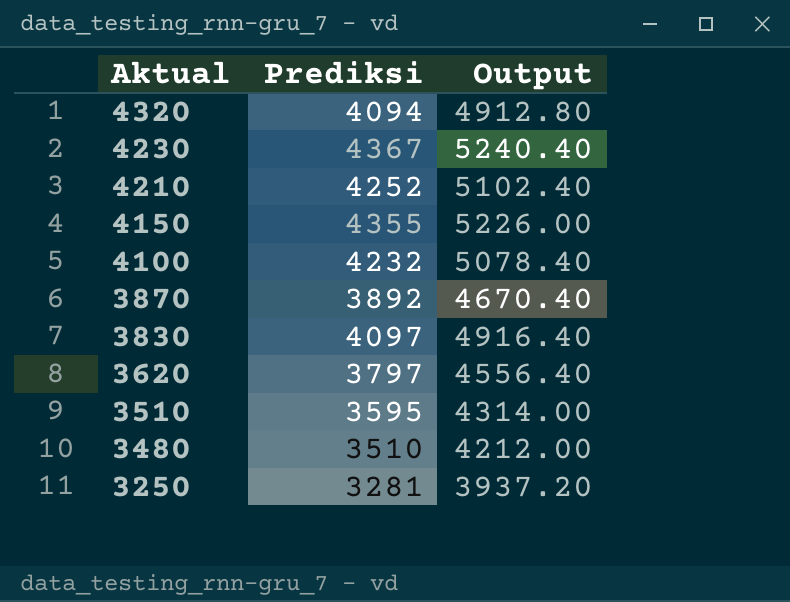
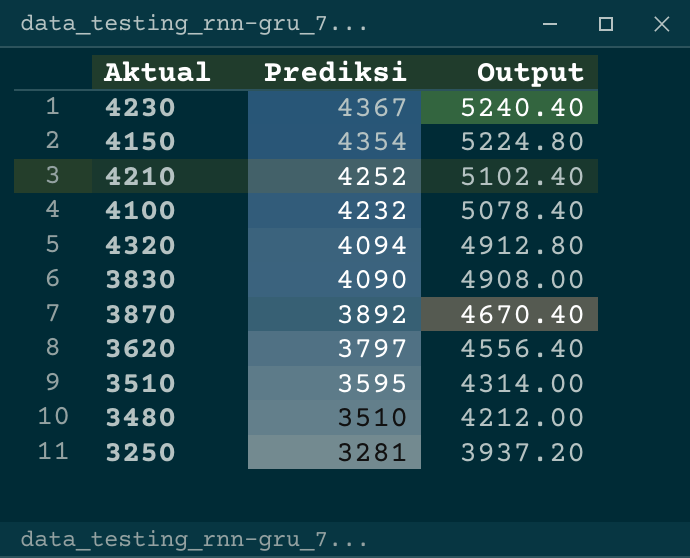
row order: Aktual descending -> Prediksi descending
4150 | Prediksi: 4355 -> 4354
4150 | Output: 5226.00 -> 5224.80
3830 | Prediksi: 4097 -> 4090
3830 | Output: 4916.40 -> 4908.00

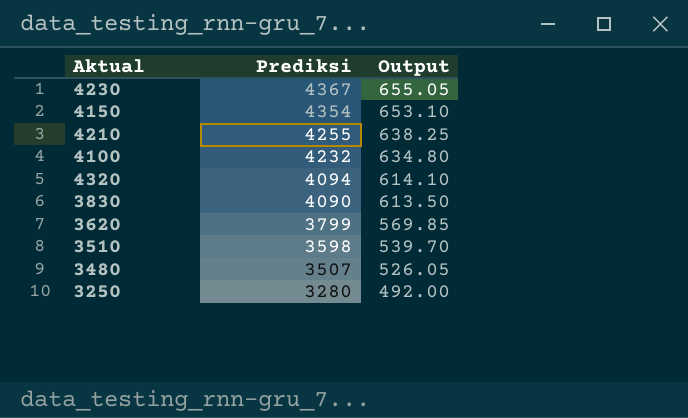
column Output | formula: [Prediksi] * 1.2 -> [Prediksi] * 0.15
row 3870: 3892 | 4670.40 -> none
4210 | Prediksi: 4252 -> 4255
3620 | Prediksi: 3797 -> 3799
3510 | Prediksi: 3595 -> 3598
3480 | Prediksi: 3510 -> 3507
3250 | Prediksi: 3281 -> 3280

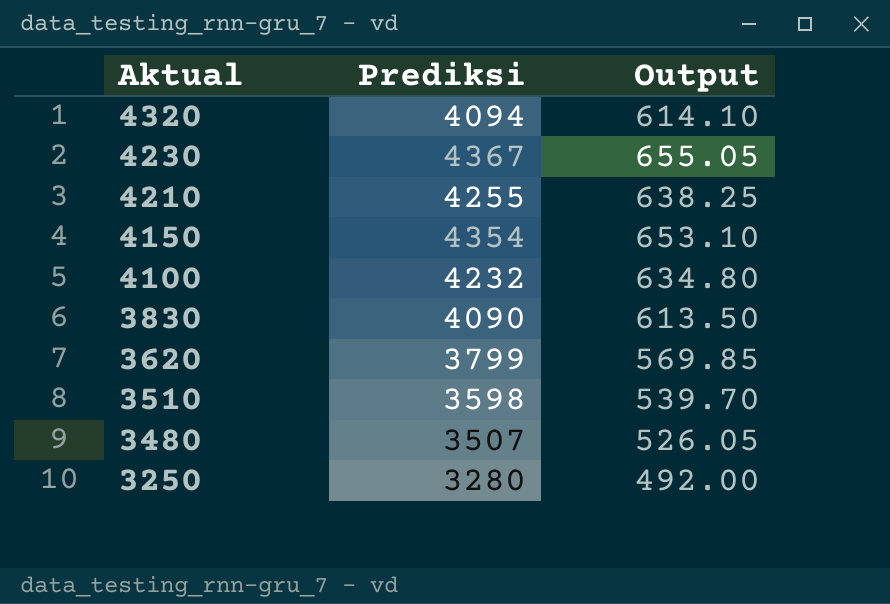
row order: Prediksi descending -> Aktual descending

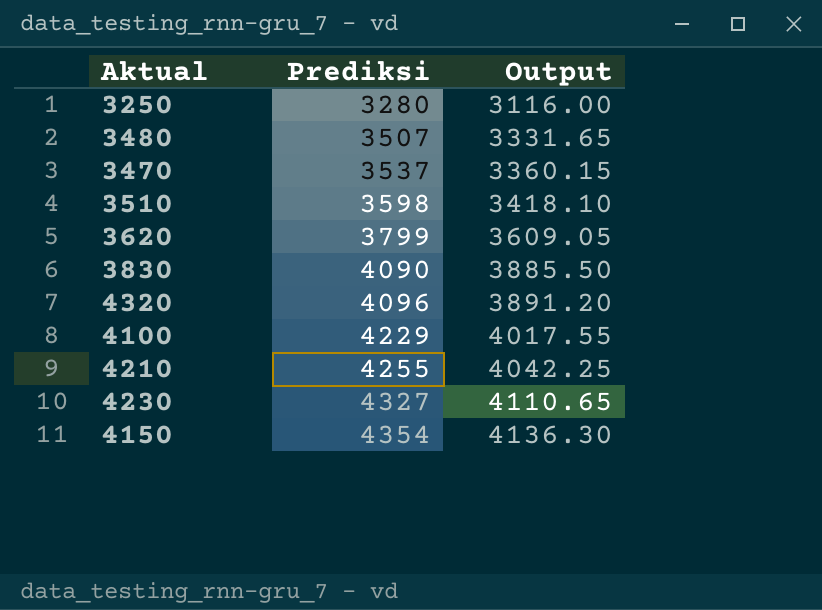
row order: Aktual descending -> Prediksi ascending
column Output | formula: [Prediksi] * 0.15 -> [Prediksi] * 0.95
row 3470: none -> 3537 | 3360.15
4320 | Prediksi: 4094 -> 4096
4100 | Prediksi: 4232 -> 4229
4230 | Prediksi: 4367 -> 4327

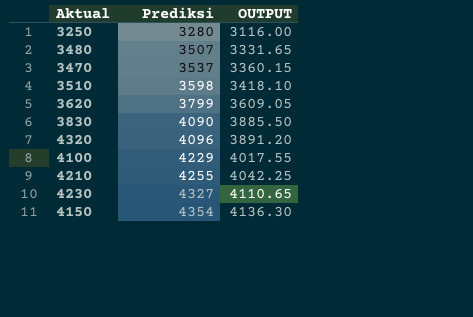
column name: Output -> OUTPUT

